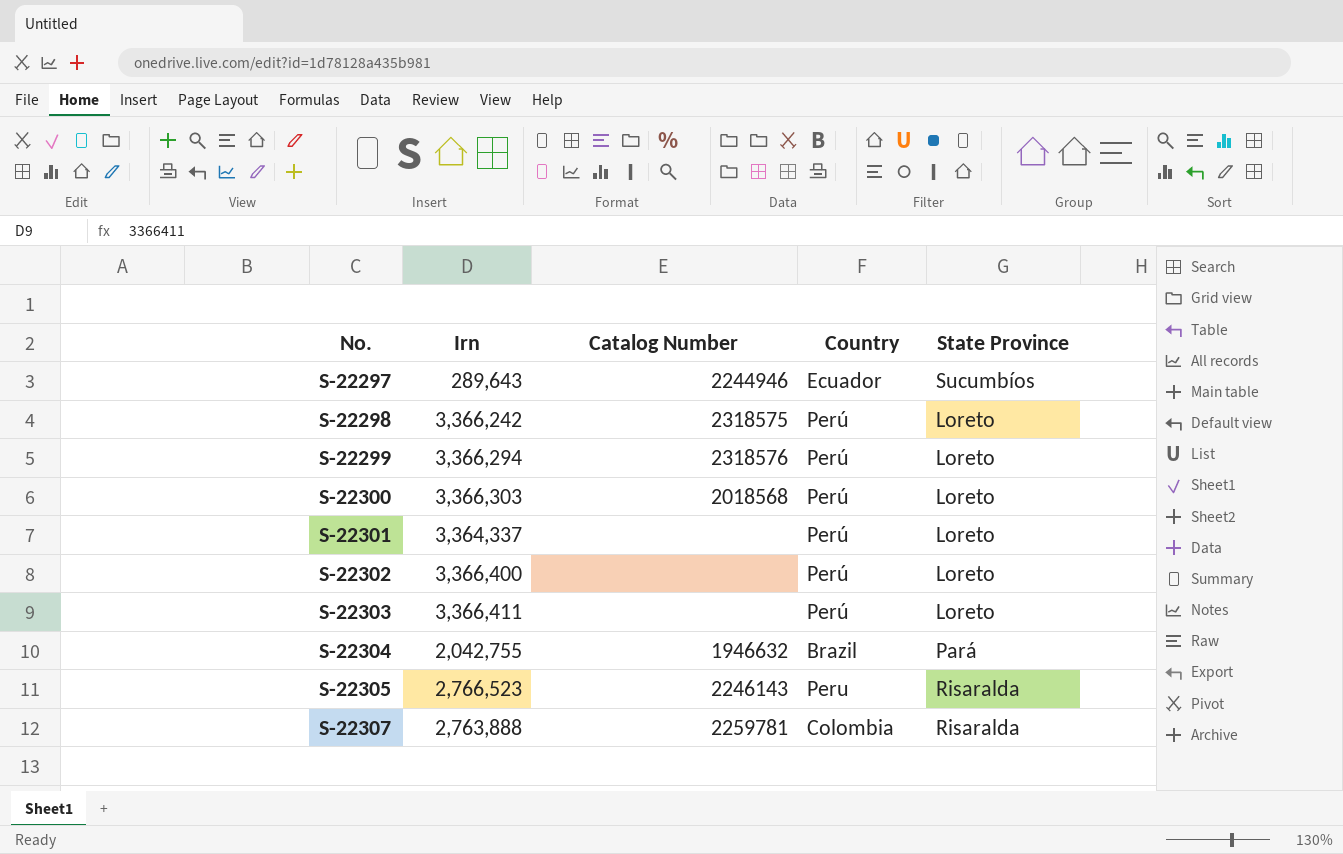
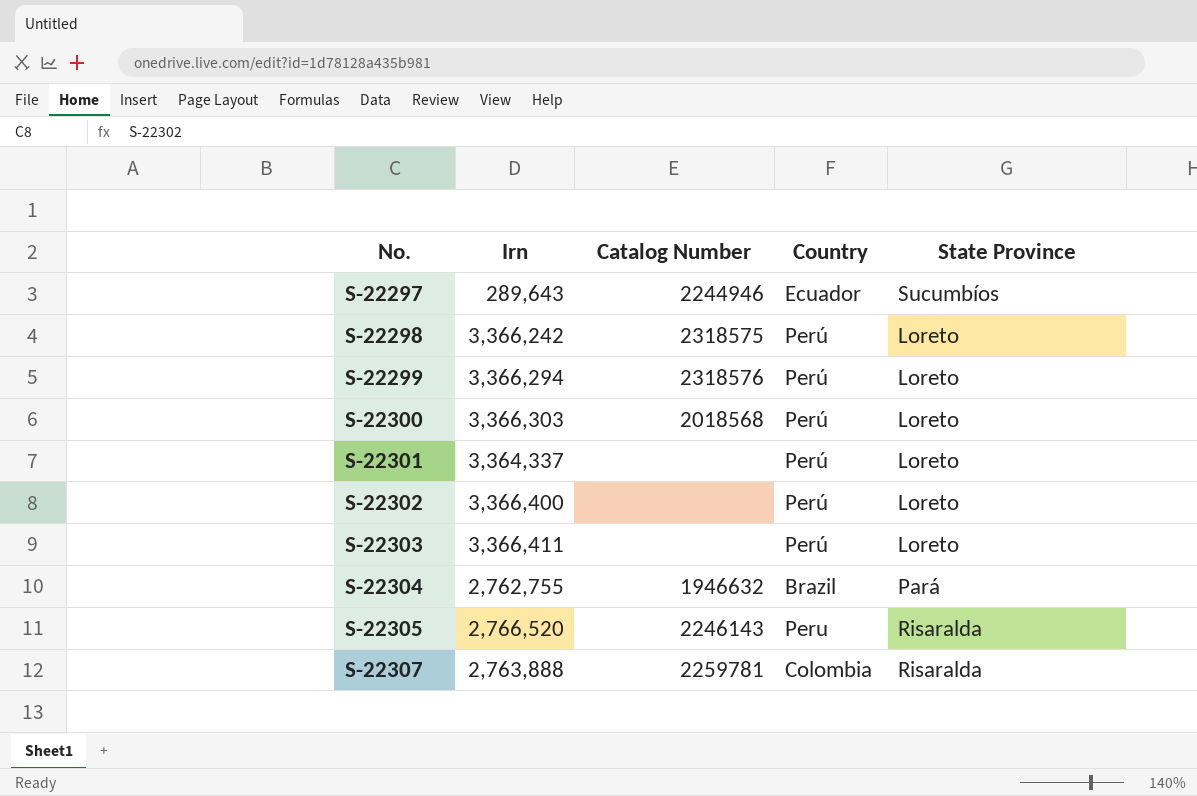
S-22304 | Irn: 2,042,755 -> 2,762,755
S-22305 | Irn: 2,766,523 -> 2,766,520

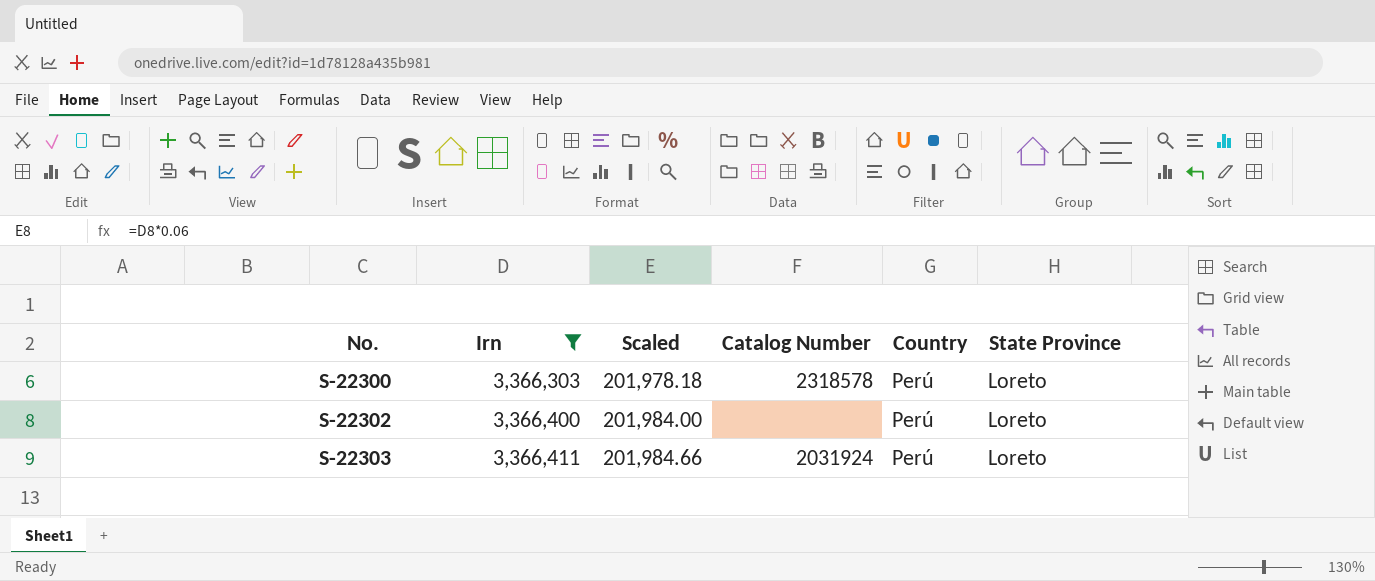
filter: none -> Irn >= 3,366,303
column Scaled | formula: none -> [Irn] * 0.06
S-22300 | Catalog Number: 2018568 -> 2318578
S-22303 | Catalog Number: none -> 2031924

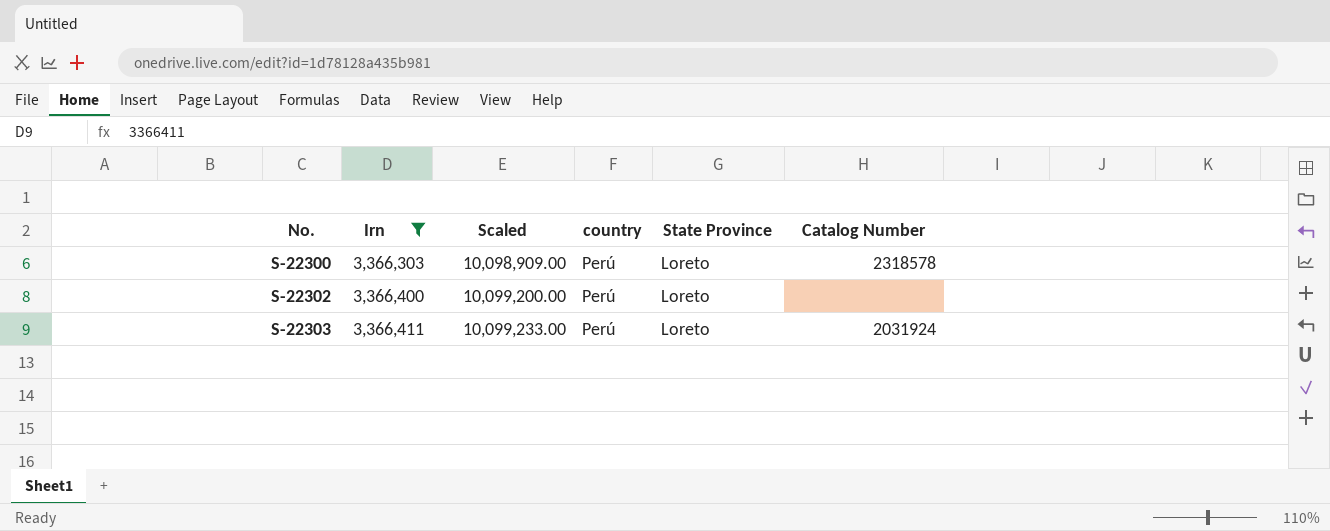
column Scaled | formula: [Irn] * 0.06 -> [Irn] * 3
column name: Country -> country
column Catalog Number | position: 4 -> 6

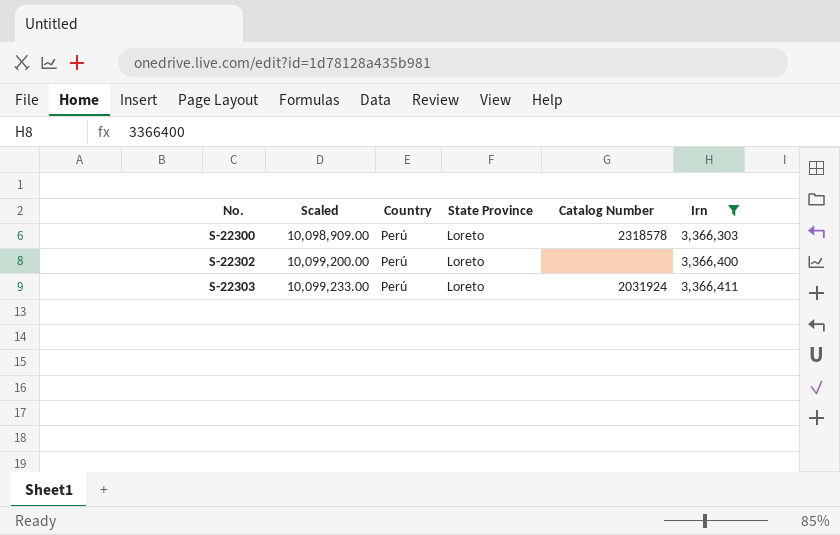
column name: country -> Country
column Irn | position: 2 -> 6

